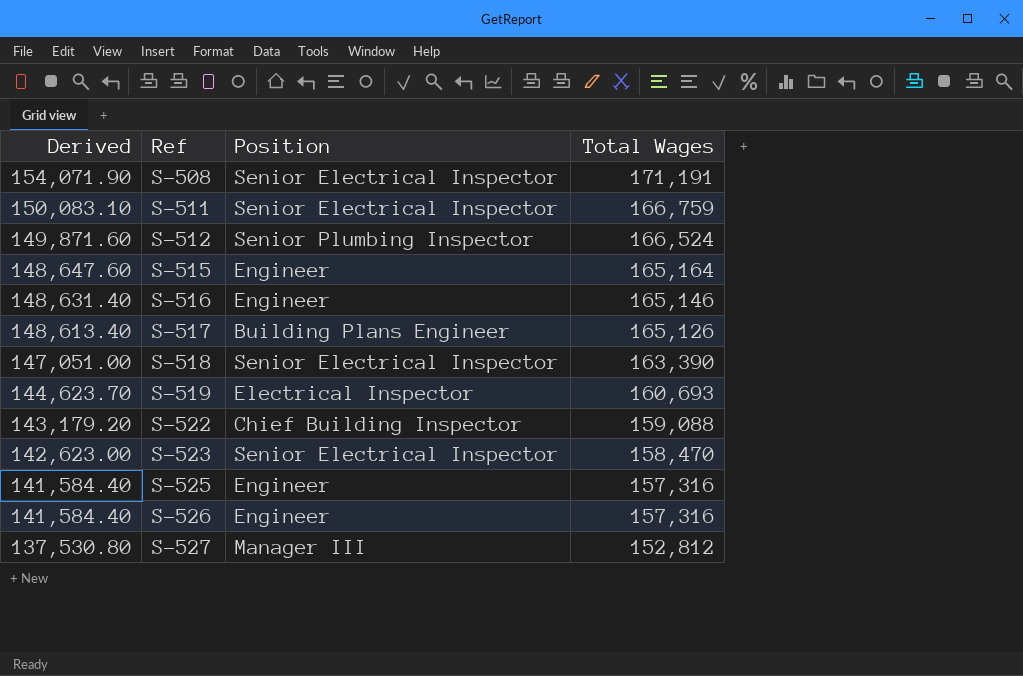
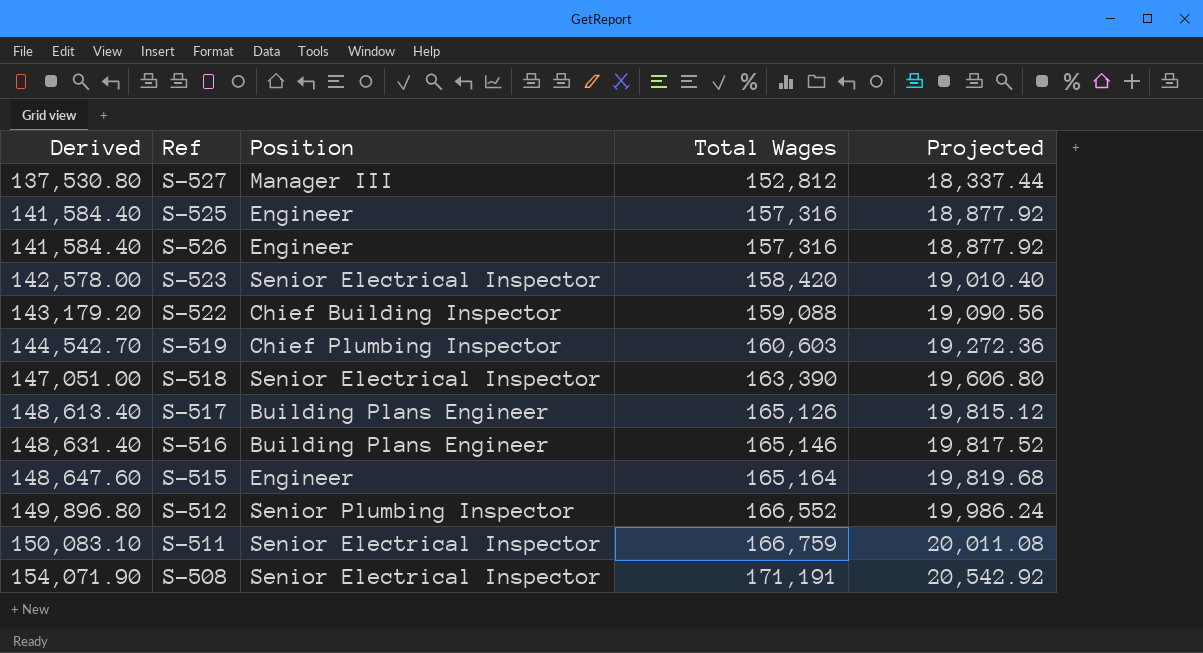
row order: Derived descending -> Derived ascending
column Projected | formula: none -> [Total Wages] * 0.12
S-523 | Derived: 142,623.00 -> 142,578.00
S-523 | Total Wages: 158,470 -> 158,420
S-519 | Derived: 144,623.70 -> 144,542.70
S-519 | Position: Electrical Inspector -> Chief Plumbing Inspector
S-519 | Total Wages: 160,693 -> 160,603
S-516 | Position: Engineer -> Building Plans Engineer
S-512 | Derived: 149,871.60 -> 149,896.80
S-512 | Total Wages: 166,524 -> 166,552

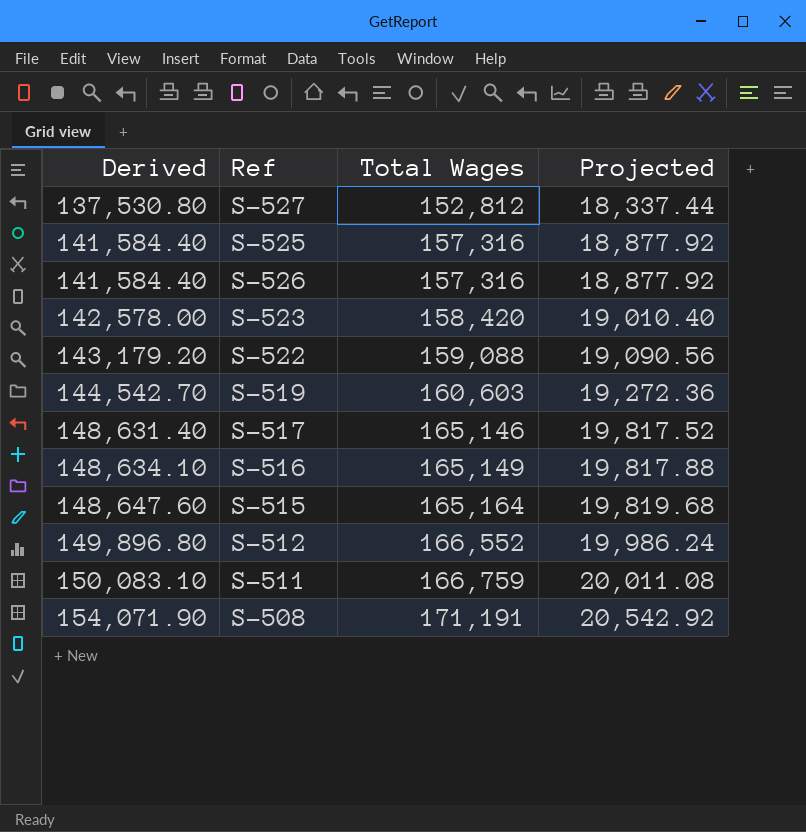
column Position | position: 3 -> none
row S-518: 147,051.00 | Senior Electrical Inspector | 163,390 | 19,606.80 -> none
S-517 | Derived: 148,613.40 -> 148,631.40
S-517 | Total Wages: 165,126 -> 165,146
S-517 | Projected: 19,815.12 -> 19,817.52
S-516 | Derived: 148,631.40 -> 148,634.10
S-516 | Total Wages: 165,146 -> 165,149
S-516 | Projected: 19,817.52 -> 19,817.88

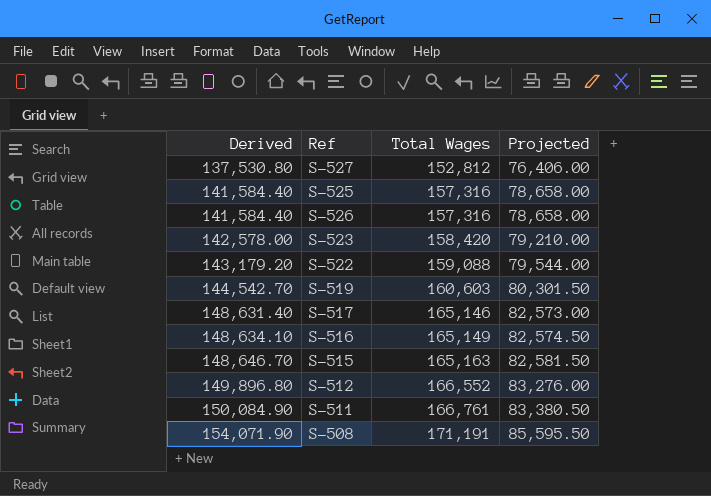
column Projected | formula: [Total Wages] * 0.12 -> [Total Wages] * 0.5
S-515 | Derived: 148,647.60 -> 148,646.70
S-515 | Total Wages: 165,164 -> 165,163
S-511 | Derived: 150,083.10 -> 150,084.90
S-511 | Total Wages: 166,759 -> 166,761

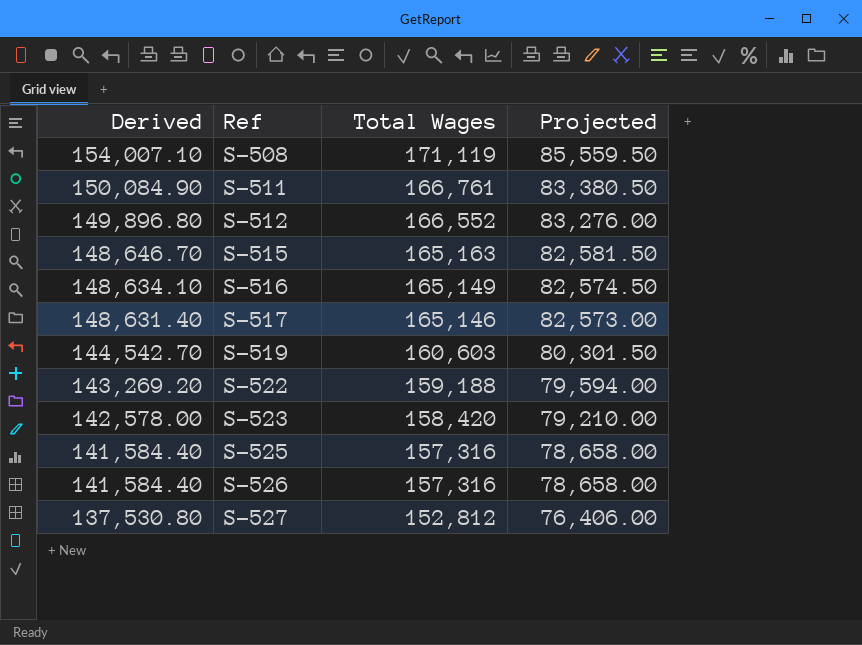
row order: Derived ascending -> Derived descending
S-508 | Derived: 154,071.90 -> 154,007.10
S-508 | Total Wages: 171,191 -> 171,119
S-508 | Projected: 85,595.50 -> 85,559.50
S-522 | Derived: 143,179.20 -> 143,269.20
S-522 | Total Wages: 159,088 -> 159,188
S-522 | Projected: 79,544.00 -> 79,594.00

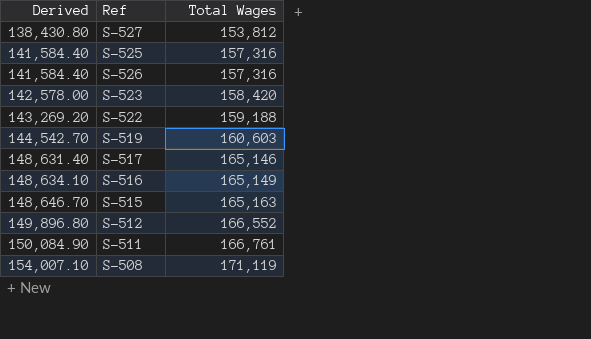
row order: Derived descending -> Derived ascending
column Projected | formula: [Total Wages] * 0.5 -> none
S-527 | Derived: 137,530.80 -> 138,430.80
S-527 | Total Wages: 152,812 -> 153,812

